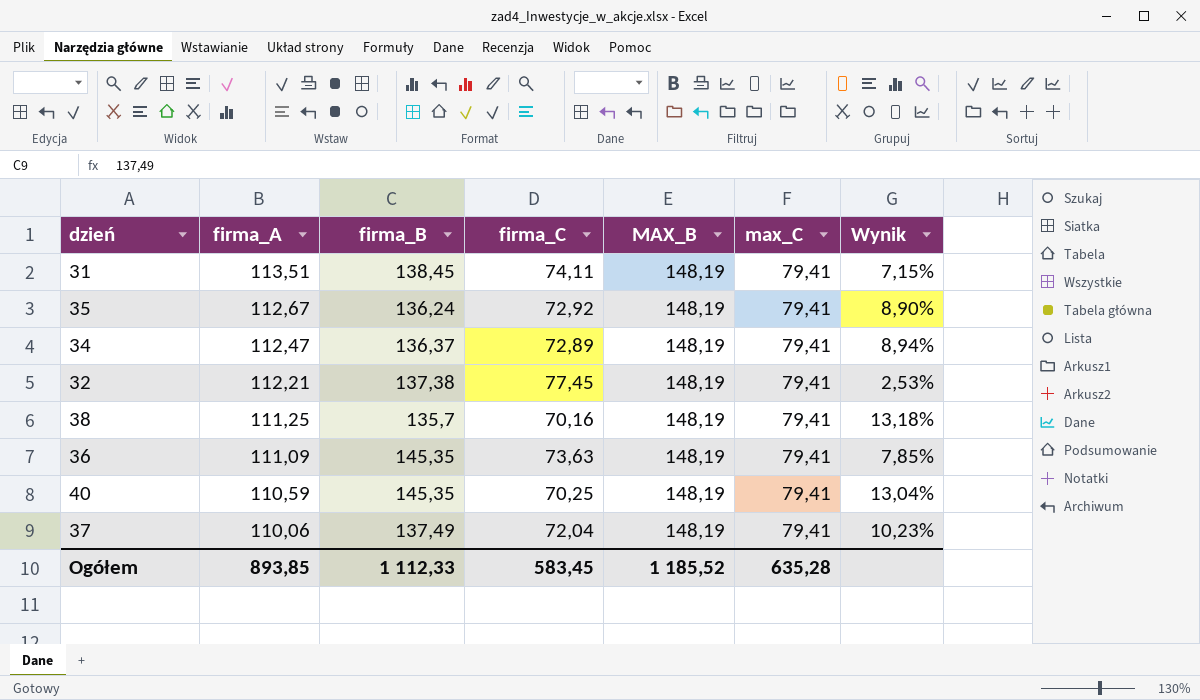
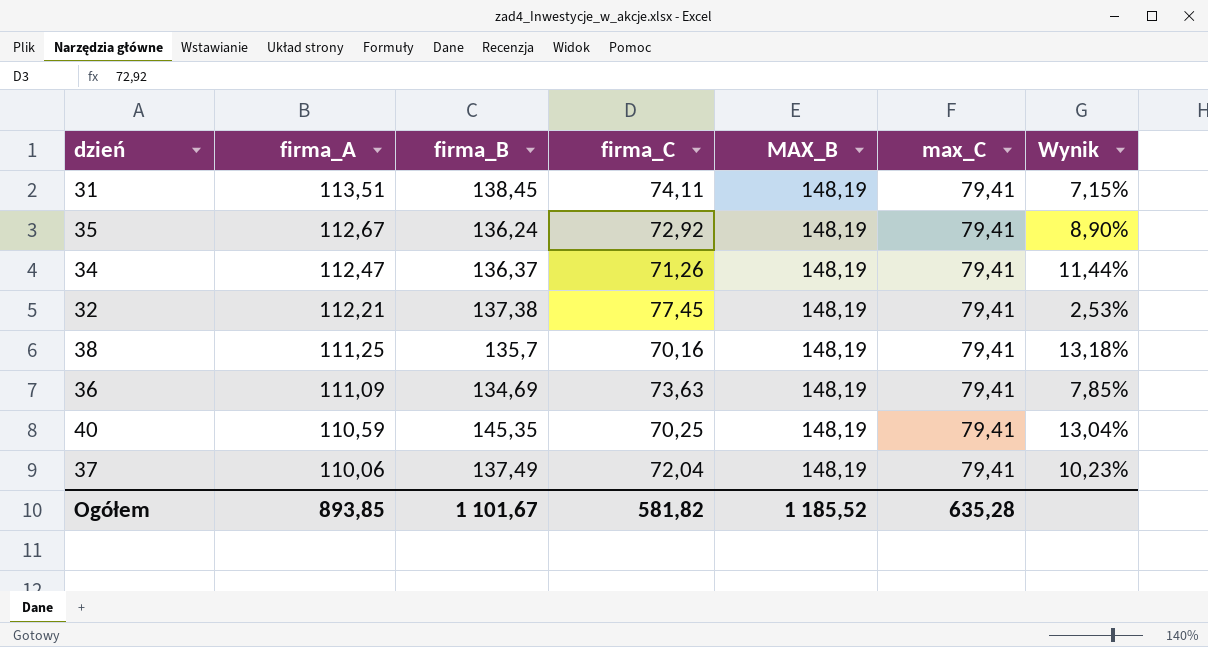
34 | firma_C: 72,89 -> 71,26
34 | Wynik: 8,94% -> 11,44%
36 | firma_B: 145,35 -> 134,69
Ogółem | firma_B: 1 112,33 -> 1 101,67
Ogółem | firma_C: 583,45 -> 581,82

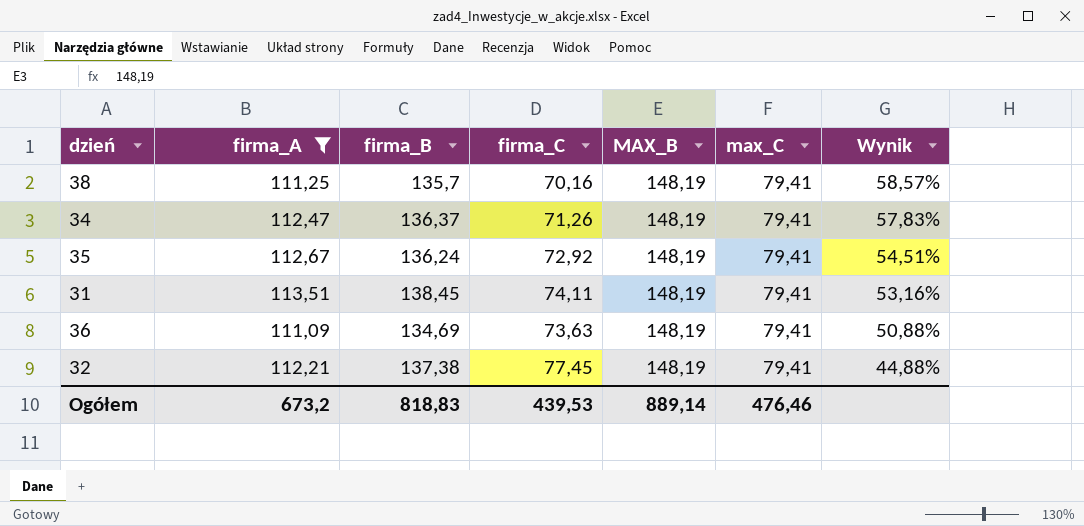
filter: none -> firma_A >= 111,09
row order: firma_A descending -> Wynik descending
column Wynik | formula: ([max_C] - [firma_C]) / [firma_C] -> ([firma_A] - [firma_C]) / [firma_C]
Ogółem | firma_A: 893,85 -> 673,2
Ogółem | firma_B: 1 101,67 -> 818,83
Ogółem | firma_C: 581,82 -> 439,53
Ogółem | MAX_B: 1 185,52 -> 889,14
Ogółem | max_C: 635,28 -> 476,46

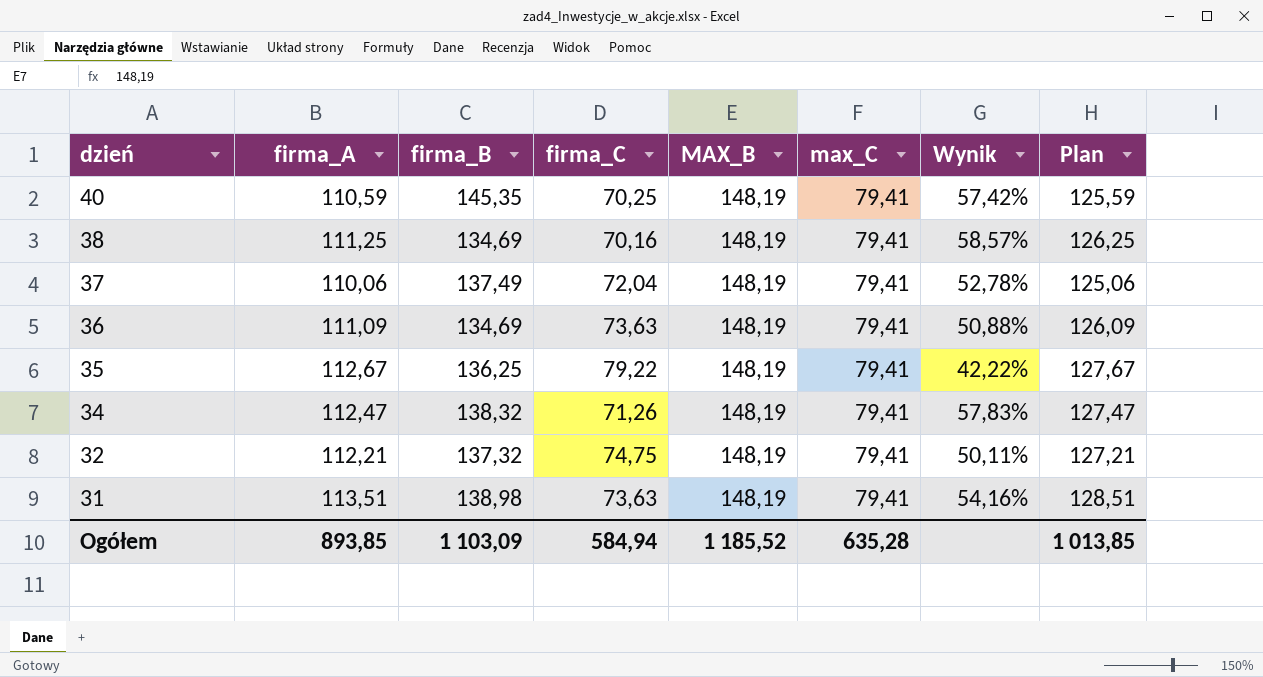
filter: firma_A >= 111,09 -> none
row order: Wynik descending -> dzień descending
column Plan | formula: none -> [firma_A] + 15
38 | firma_B: 135,7 -> 134,69
35 | firma_B: 136,24 -> 136,25
35 | firma_C: 72,92 -> 79,22
35 | Wynik: 54,51% -> 42,22%
34 | firma_B: 136,37 -> 138,32
32 | firma_B: 137,38 -> 137,32
32 | firma_C: 77,45 -> 74,75
32 | Wynik: 44,88% -> 50,11%
31 | firma_B: 138,45 -> 138,98
31 | firma_C: 74,11 -> 73,63
31 | Wynik: 53,16% -> 54,16%
Ogółem | firma_A: 673,2 -> 893,85
Ogółem | firma_B: 818,83 -> 1 103,09
Ogółem | firma_C: 439,53 -> 584,94
Ogółem | MAX_B: 889,14 -> 1 185,52
Ogółem | max_C: 476,46 -> 635,28

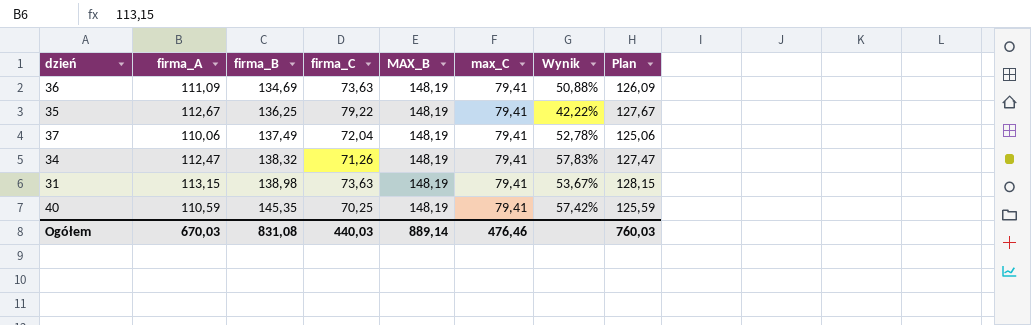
row order: dzień descending -> firma_B ascending
row 38: 111,25 | 134,69 | 70,16 | 148,19 | 79,41 | 58,57% | 126,25 -> none
row 32: 112,21 | 137,32 | 74,75 | 148,19 | 79,41 | 50,11% | 127,21 -> none
31 | firma_A: 113,51 -> 113,15
31 | Wynik: 54,16% -> 53,67%
31 | Plan: 128,51 -> 128,15
Ogółem | firma_A: 893,85 -> 670,03
Ogółem | firma_B: 1 103,09 -> 831,08
Ogółem | firma_C: 584,94 -> 440,03
Ogółem | MAX_B: 1 185,52 -> 889,14
Ogółem | max_C: 635,28 -> 476,46
Ogółem | Plan: 1 013,85 -> 760,03

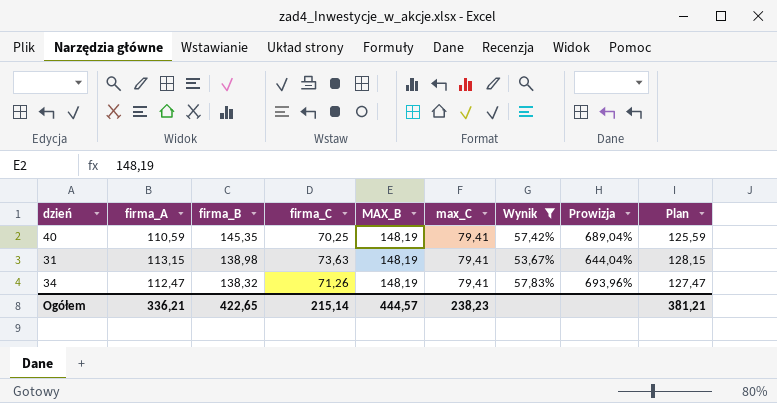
filter: none -> Wynik >= 53,67%
row order: firma_B ascending -> firma_B descending
column Prowizja | formula: none -> [Wynik] * 12
Ogółem | firma_A: 670,03 -> 336,21
Ogółem | firma_B: 831,08 -> 422,65
Ogółem | firma_C: 440,03 -> 215,14
Ogółem | MAX_B: 889,14 -> 444,57
Ogółem | max_C: 476,46 -> 238,23
Ogółem | Plan: 760,03 -> 381,21

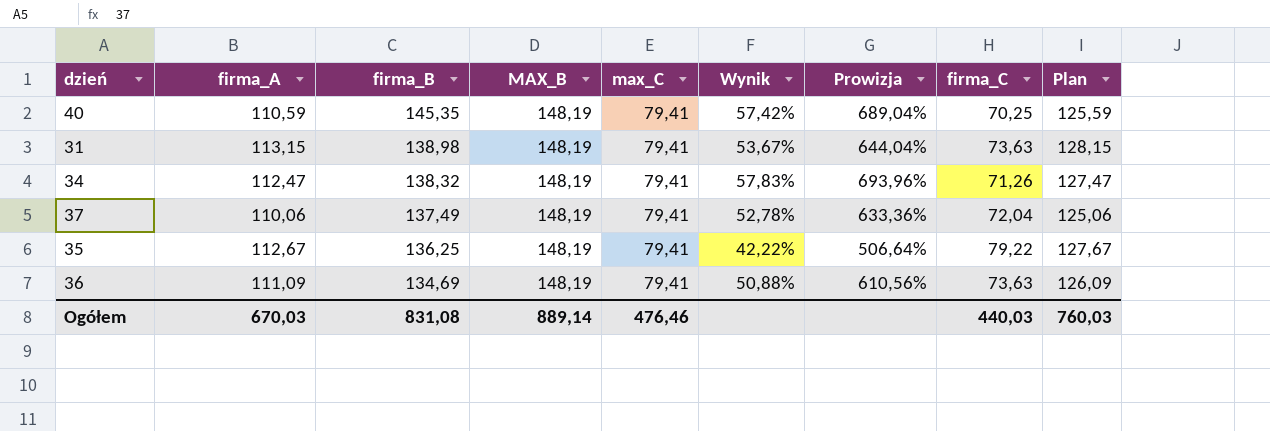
filter: Wynik >= 53,67% -> none
column firma_C | position: 4 -> 8
Ogółem | firma_A: 336,21 -> 670,03
Ogółem | firma_B: 422,65 -> 831,08
Ogółem | MAX_B: 444,57 -> 889,14
Ogółem | max_C: 238,23 -> 476,46
Ogółem | firma_C: 215,14 -> 440,03
Ogółem | Plan: 381,21 -> 760,03

